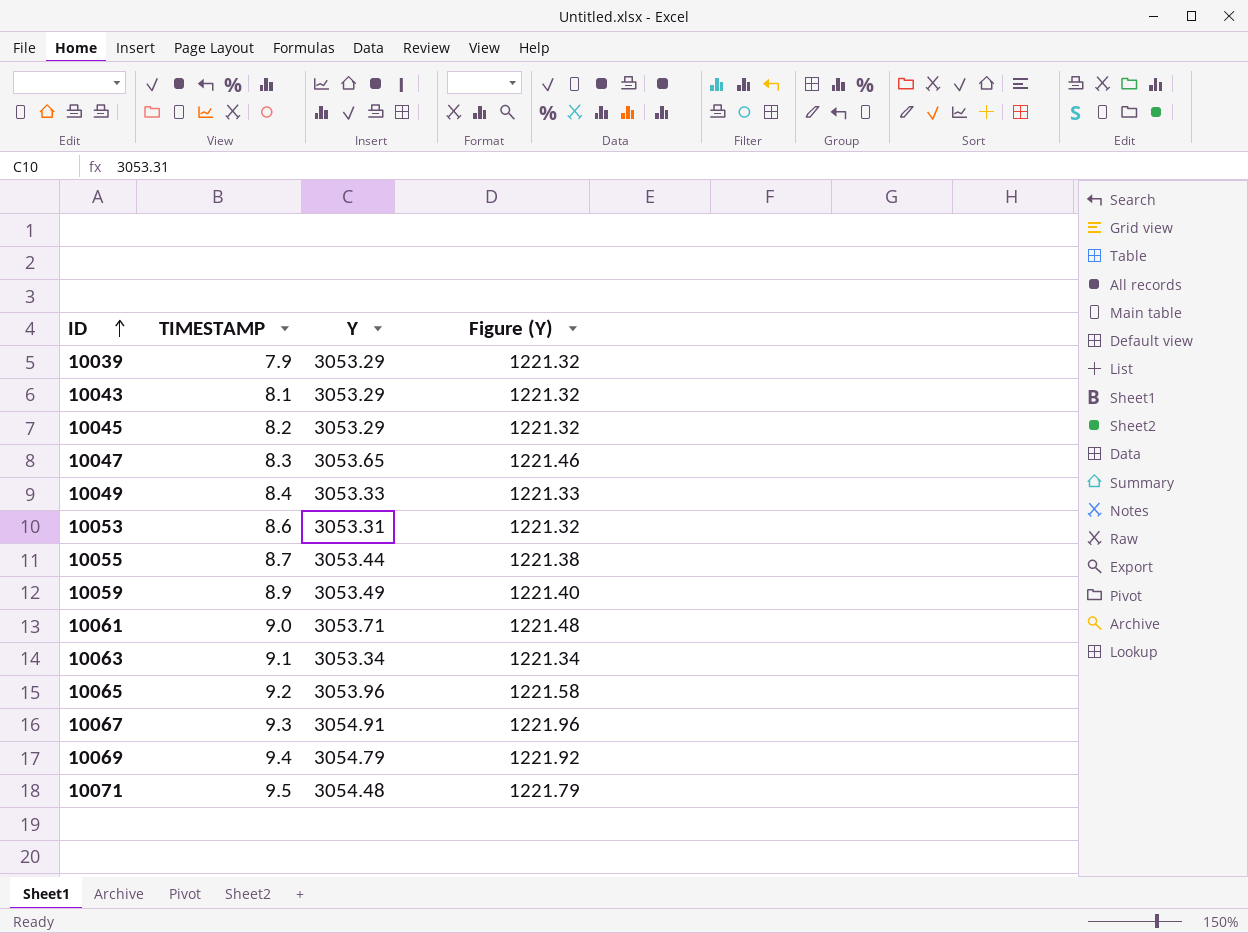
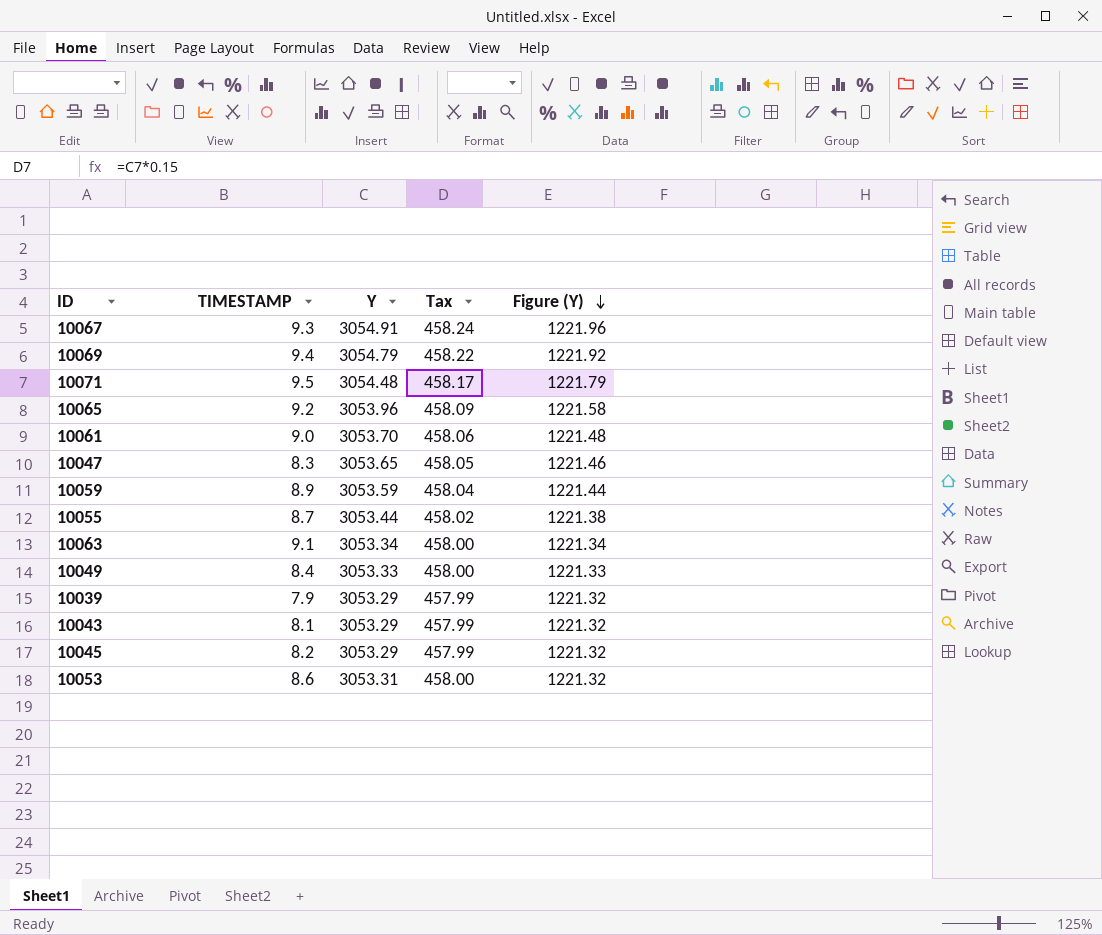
row order: ID ascending -> Figure (Y) descending
column Tax | formula: none -> [Y] * 0.15
10061 | Y: 3053.71 -> 3053.70
10059 | Y: 3053.49 -> 3053.59
10059 | Figure (Y): 1221.40 -> 1221.44

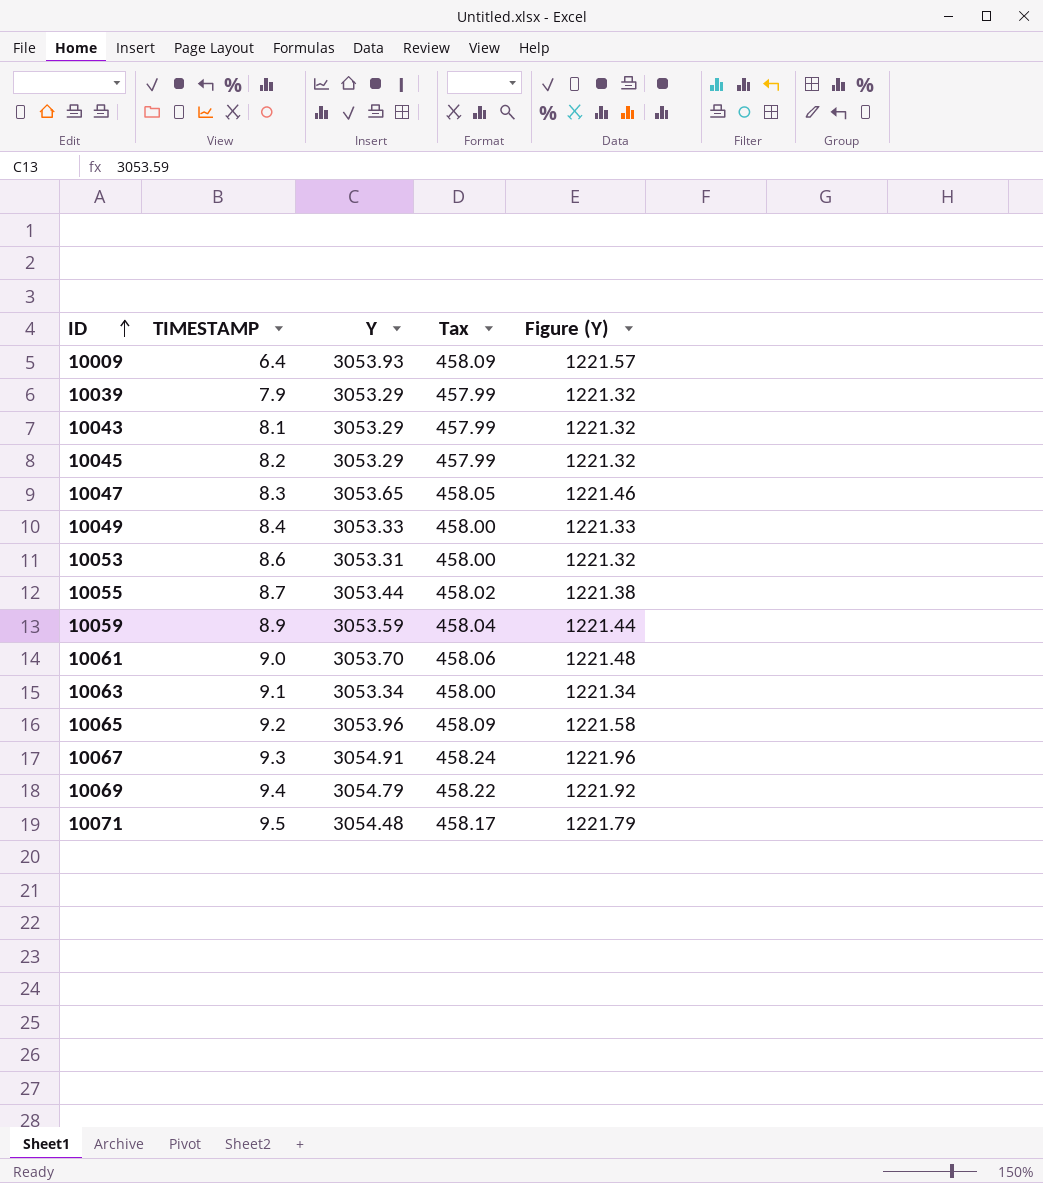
row order: Figure (Y) descending -> ID ascending
row 10009: none -> 6.4 | 3053.93 | 458.09 | 1221.57

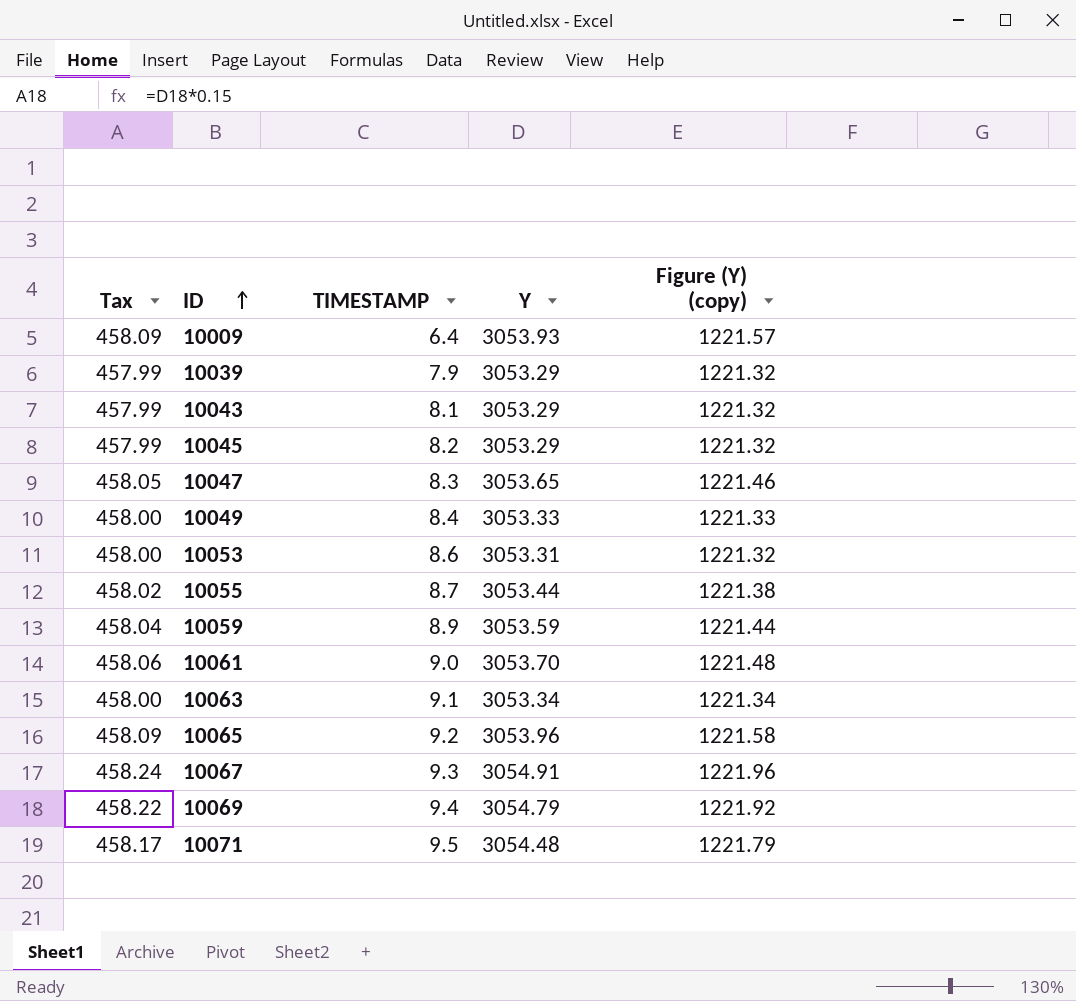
column Tax | position: 4 -> 1
column name: Figure (Y) -> Figure (Y) (copy)

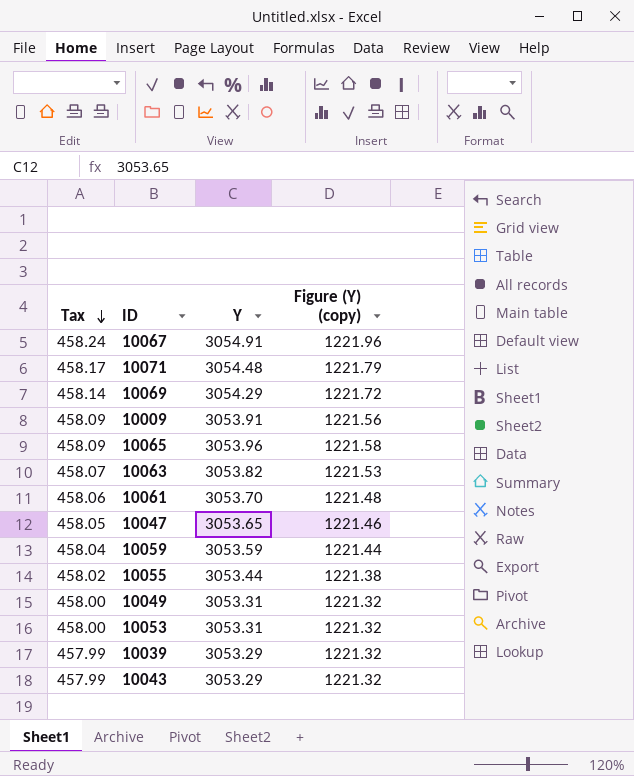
row order: ID ascending -> Tax descending
column TIMESTAMP | position: 3 -> none
row 10045: 457.99 | 8.2 | 3053.29 | 1221.32 -> none
10069 | Tax: 458.22 -> 458.14
10069 | Y: 3054.79 -> 3054.29
10069 | Figure (Y) (copy): 1221.92 -> 1221.72
10009 | Y: 3053.93 -> 3053.91
10009 | Figure (Y) (copy): 1221.57 -> 1221.56
10063 | Tax: 458.00 -> 458.07
10063 | Y: 3053.34 -> 3053.82
10063 | Figure (Y) (copy): 1221.34 -> 1221.53
10049 | Y: 3053.33 -> 3053.31
10049 | Figure (Y) (copy): 1221.33 -> 1221.32

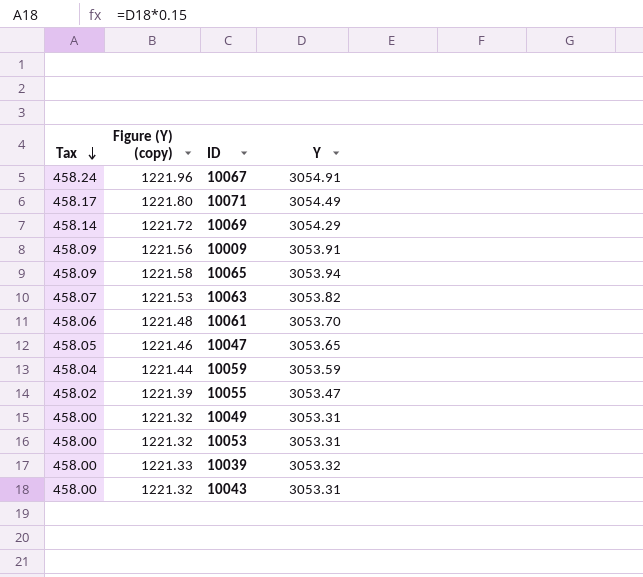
column Figure (Y) (copy) | position: 4 -> 2
10071 | Figure (Y) (copy): 1221.79 -> 1221.80
10071 | Y: 3054.48 -> 3054.49
10065 | Y: 3053.96 -> 3053.94
10055 | Figure (Y) (copy): 1221.38 -> 1221.39
10055 | Y: 3053.44 -> 3053.47
10039 | Tax: 457.99 -> 458.00
10039 | Figure (Y) (copy): 1221.32 -> 1221.33
10039 | Y: 3053.29 -> 3053.32
10043 | Tax: 457.99 -> 458.00
10043 | Y: 3053.29 -> 3053.31

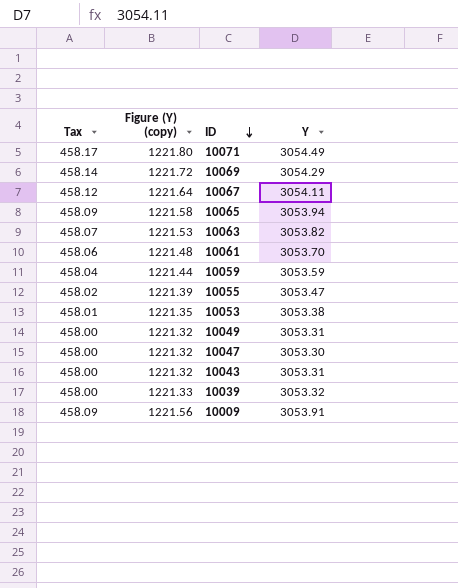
row order: Tax descending -> ID descending
10067 | Tax: 458.24 -> 458.12
10067 | Figure (Y) (copy): 1221.96 -> 1221.64
10067 | Y: 3054.91 -> 3054.11
10053 | Tax: 458.00 -> 458.01
10053 | Figure (Y) (copy): 1221.32 -> 1221.35
10053 | Y: 3053.31 -> 3053.38
10047 | Tax: 458.05 -> 458.00
10047 | Figure (Y) (copy): 1221.46 -> 1221.32
10047 | Y: 3053.65 -> 3053.30

